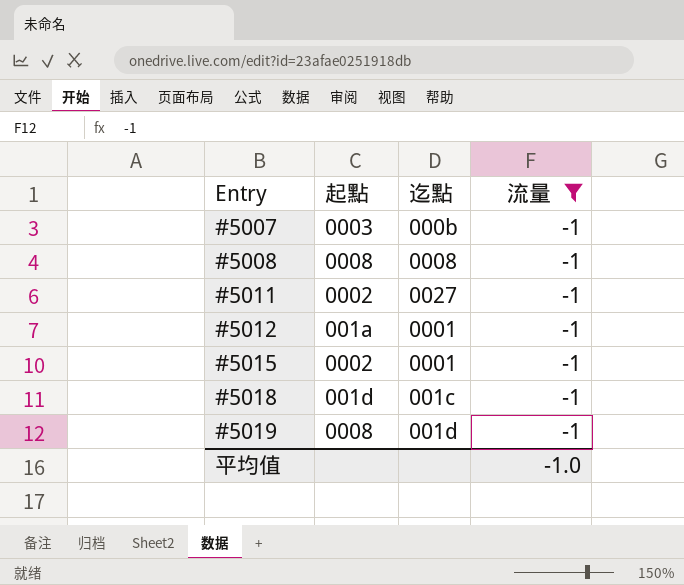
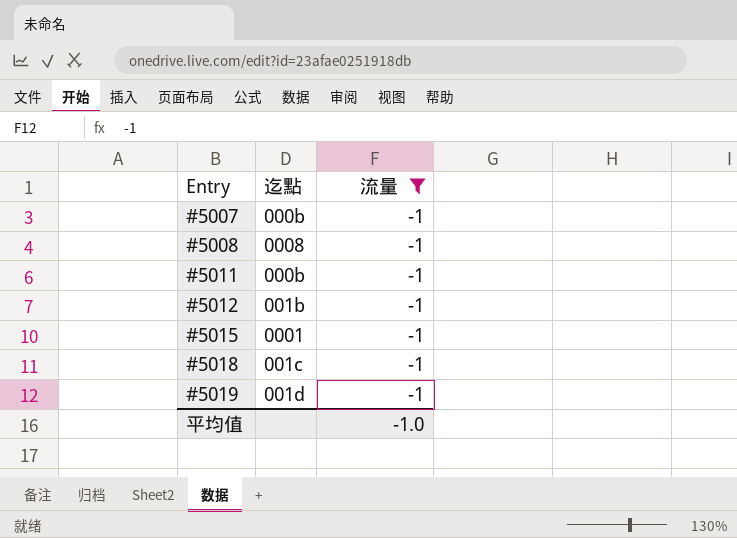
column 起點 | position: 2 -> none
#5011 | 迄點: 0027 -> 000b
#5012 | 迄點: 0001 -> 001b

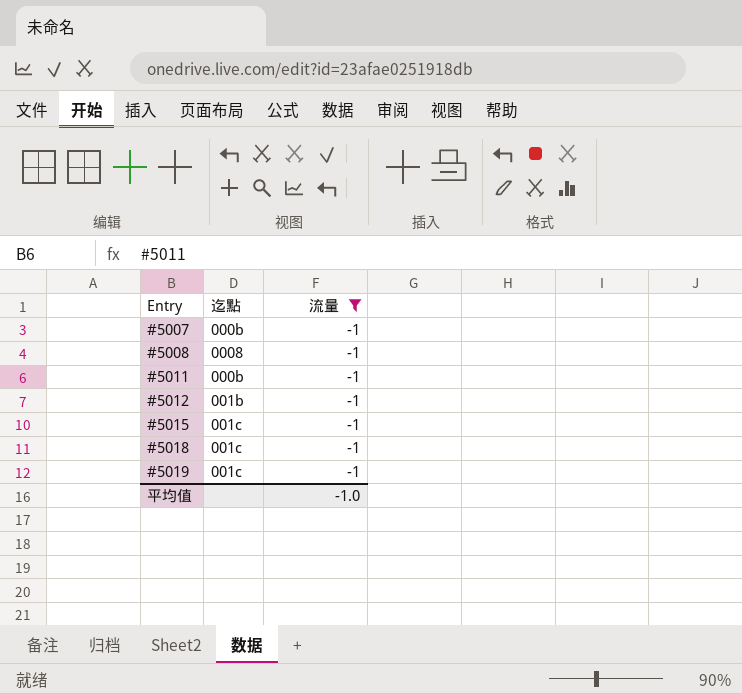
#5015 | 迄點: 0001 -> 001c
#5019 | 迄點: 001d -> 001c

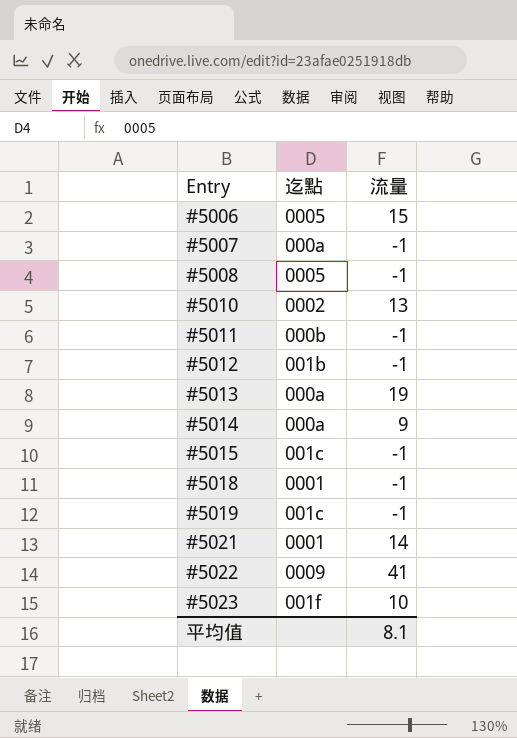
filter: 流量 = -1 -> none
#5007 | 迄點: 000b -> 000a
#5008 | 迄點: 0008 -> 0005
#5018 | 迄點: 001c -> 0001
平均值 | 流量: -1.0 -> 8.1

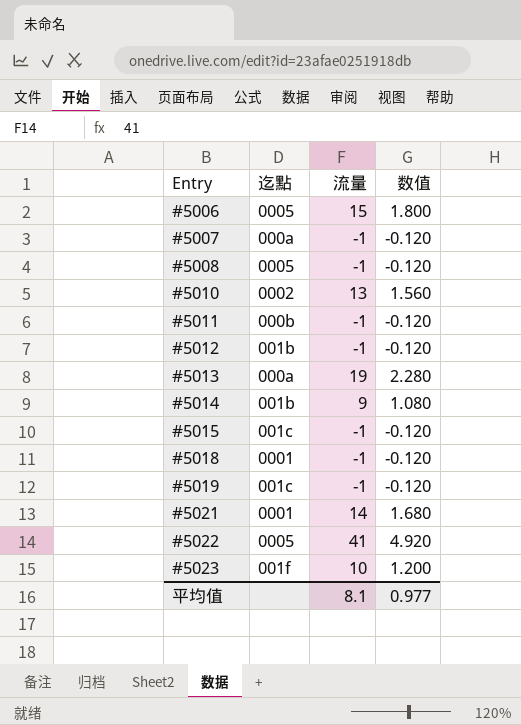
column 数值 | formula: none -> [流量] * 0.12
#5014 | 迄點: 000a -> 001b
#5022 | 迄點: 0009 -> 0005

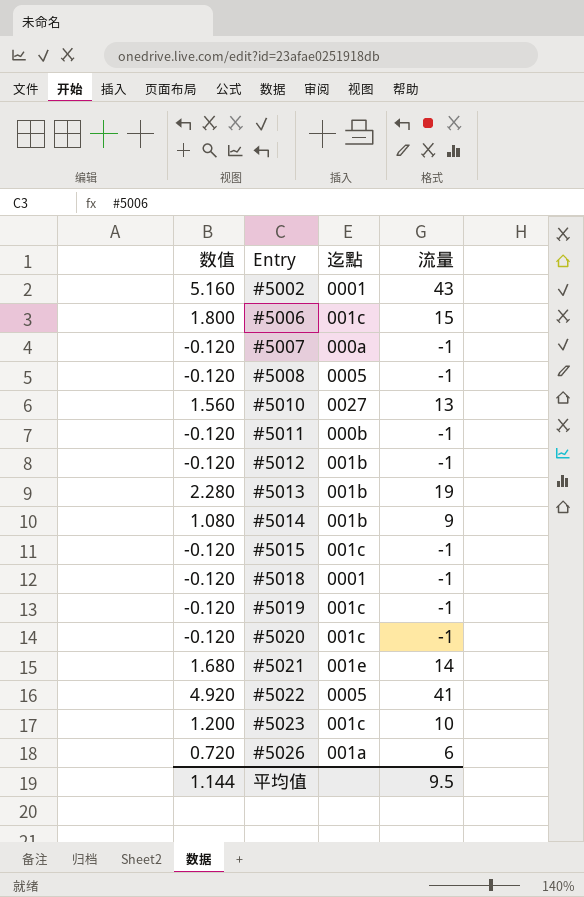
column 数值 | position: 4 -> 1
row #5002: none -> 5.160 | 0001 | 43
#5006 | 迄點: 0005 -> 001c
#5010 | 迄點: 0002 -> 0027
#5013 | 迄點: 000a -> 001b
row #5020: none -> -0.120 | 001c | -1
#5021 | 迄點: 0001 -> 001e
#5023 | 迄點: 001f -> 001c
row #5026: none -> 0.720 | 001a | 6
平均值 | 数值: 0.977 -> 1.144
平均值 | 流量: 8.1 -> 9.5

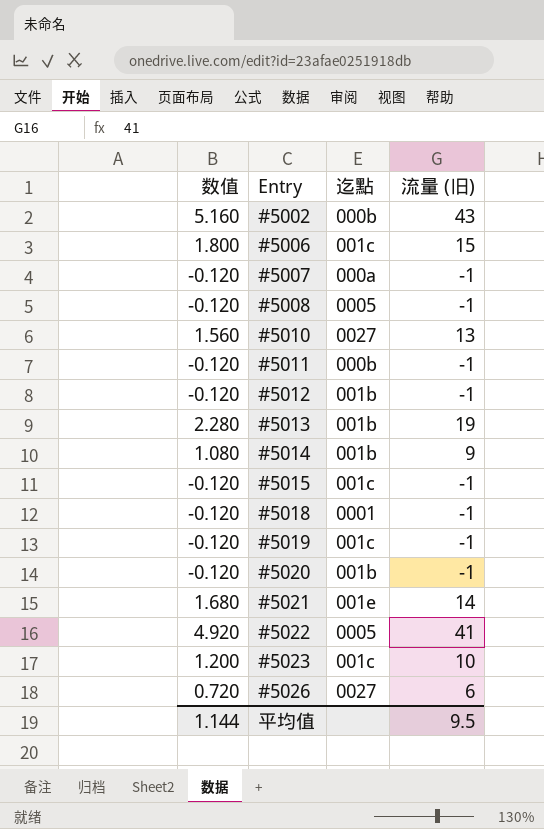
column name: 流量 -> 流量 (旧)
#5002 | 迄點: 0001 -> 000b
#5020 | 迄點: 001c -> 001b
#5026 | 迄點: 001a -> 0027

